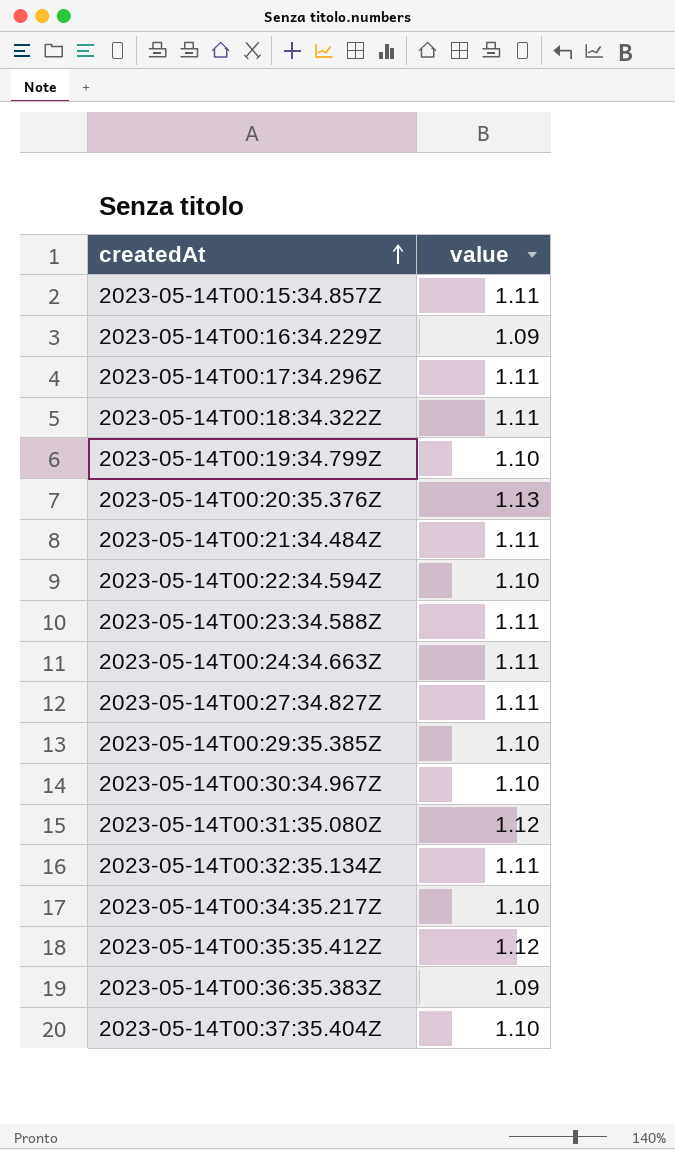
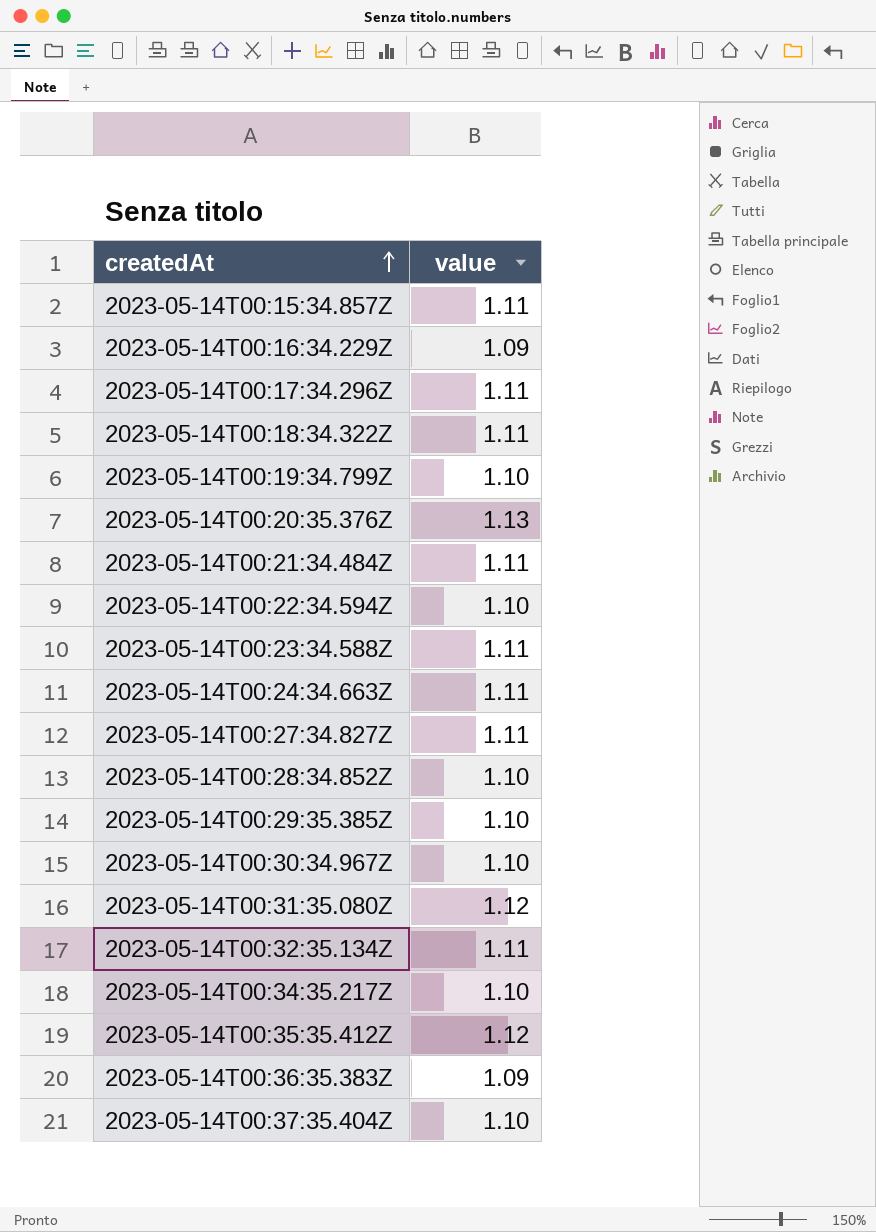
row 2023-05-14T00:28:34.852Z: none -> 1.10

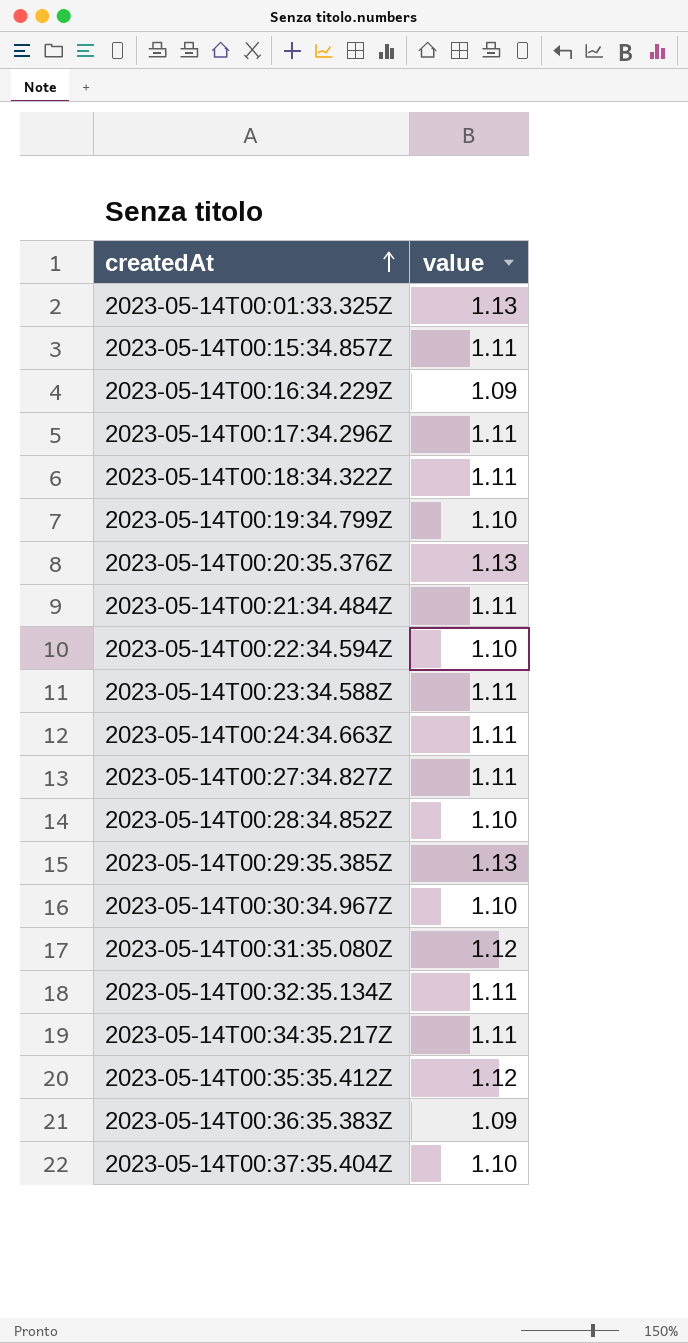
row 2023-05-14T00:01:33.325Z: none -> 1.13
2023-05-14T00:29:35.385Z | value: 1.10 -> 1.13
2023-05-14T00:34:35.217Z | value: 1.10 -> 1.11

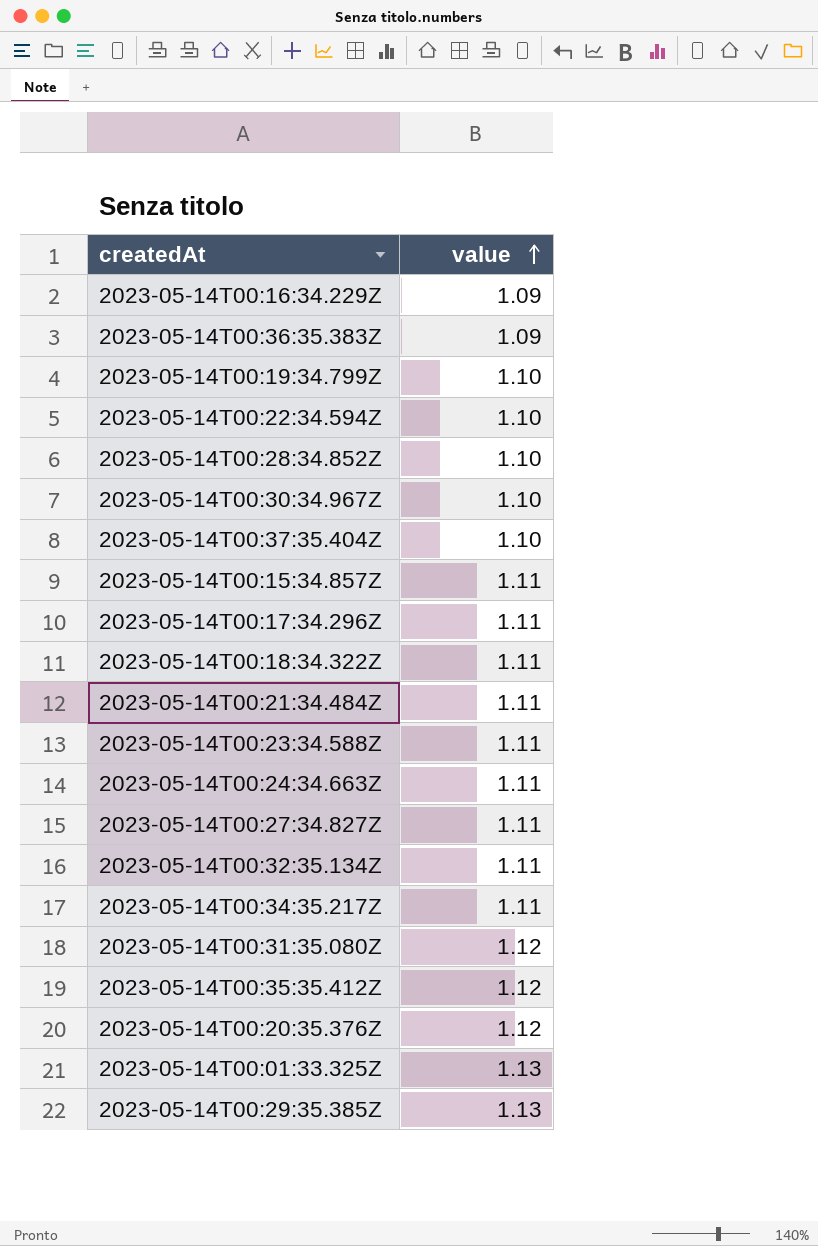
row order: createdAt ascending -> value ascending
2023-05-14T00:20:35.376Z | value: 1.13 -> 1.12

